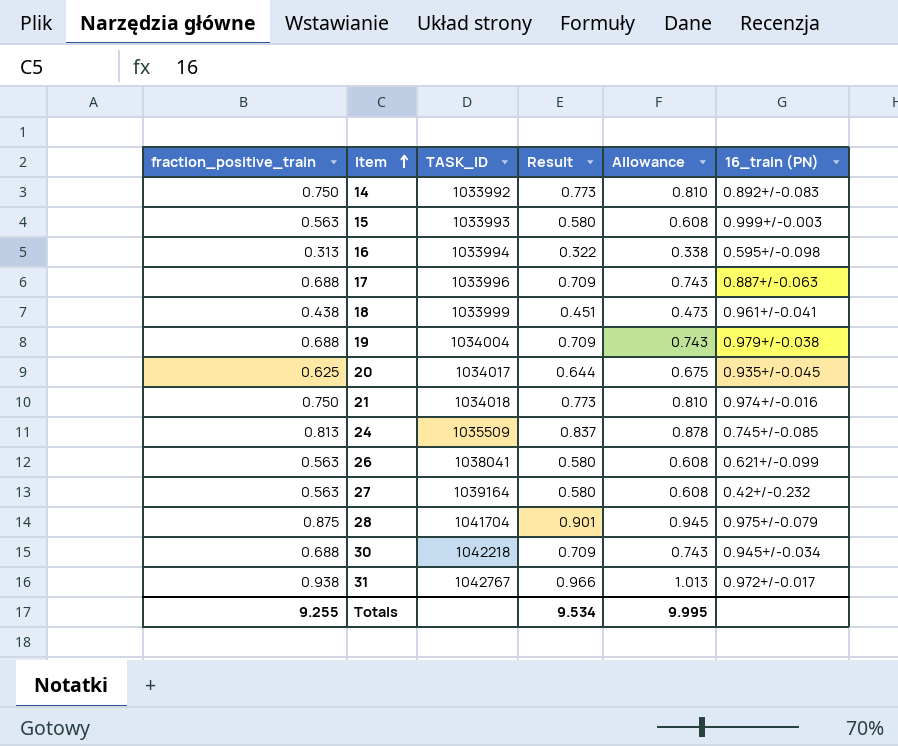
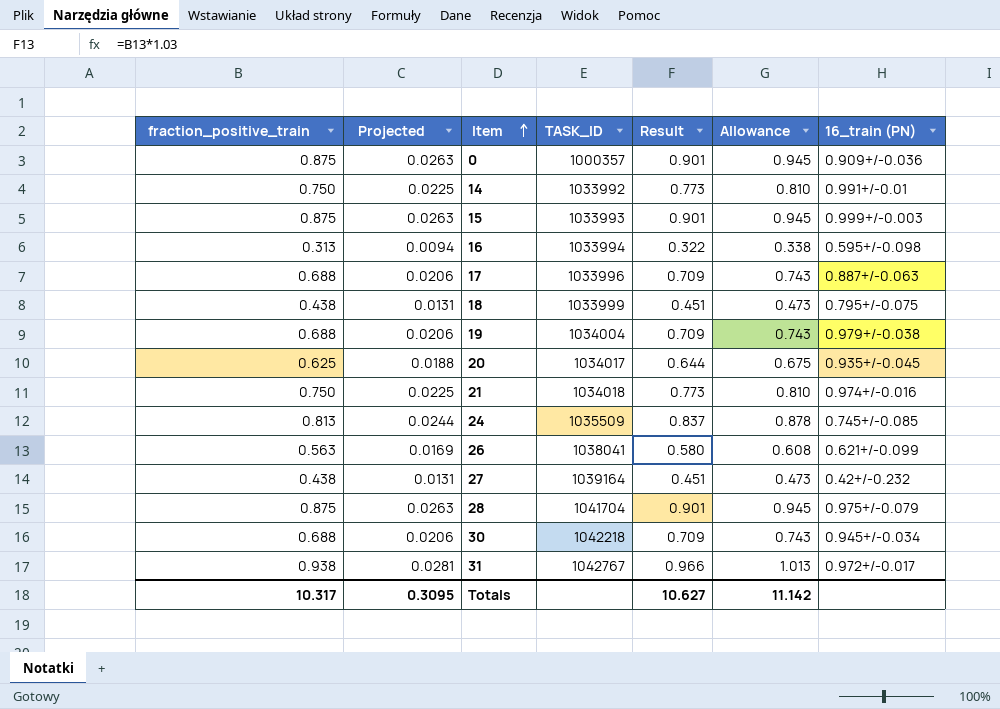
column Projected | formula: none -> [fraction_positive_train] * 0.03
row 0: none -> 0.875 | 0.0263 | 1000357 | 0.901 | 0.945 | 0.909+/-0.036
14 | 16_train (PN): 0.892+/-0.083 -> 0.991+/-0.01
15 | fraction_positive_train: 0.563 -> 0.875
15 | Result: 0.580 -> 0.901
15 | Allowance: 0.608 -> 0.945
18 | 16_train (PN): 0.961+/-0.041 -> 0.795+/-0.075
27 | fraction_positive_train: 0.563 -> 0.438
27 | Result: 0.580 -> 0.451
27 | Allowance: 0.608 -> 0.473
Totals | fraction_positive_train: 9.255 -> 10.317
Totals | Result: 9.534 -> 10.627
Totals | Allowance: 9.995 -> 11.142

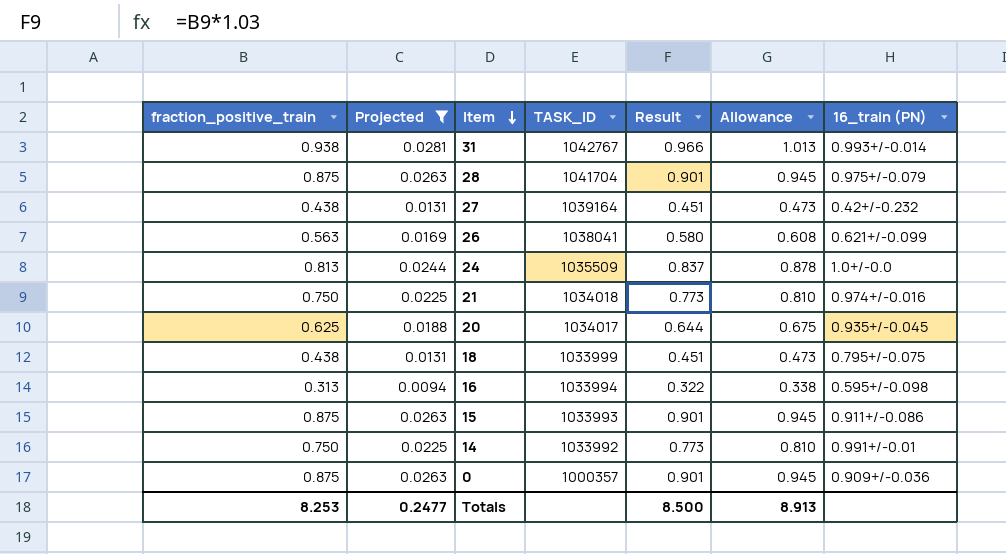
filter: none -> Projected != 0.0206
row order: Item ascending -> Item descending
31 | 16_train (PN): 0.972+/-0.017 -> 0.993+/-0.014
24 | 16_train (PN): 0.745+/-0.085 -> 1.0+/-0.0
15 | 16_train (PN): 0.999+/-0.003 -> 0.911+/-0.086
Totals | fraction_positive_train: 10.317 -> 8.253
Totals | Projected: 0.3095 -> 0.2477
Totals | Result: 10.627 -> 8.500
Totals | Allowance: 11.142 -> 8.913

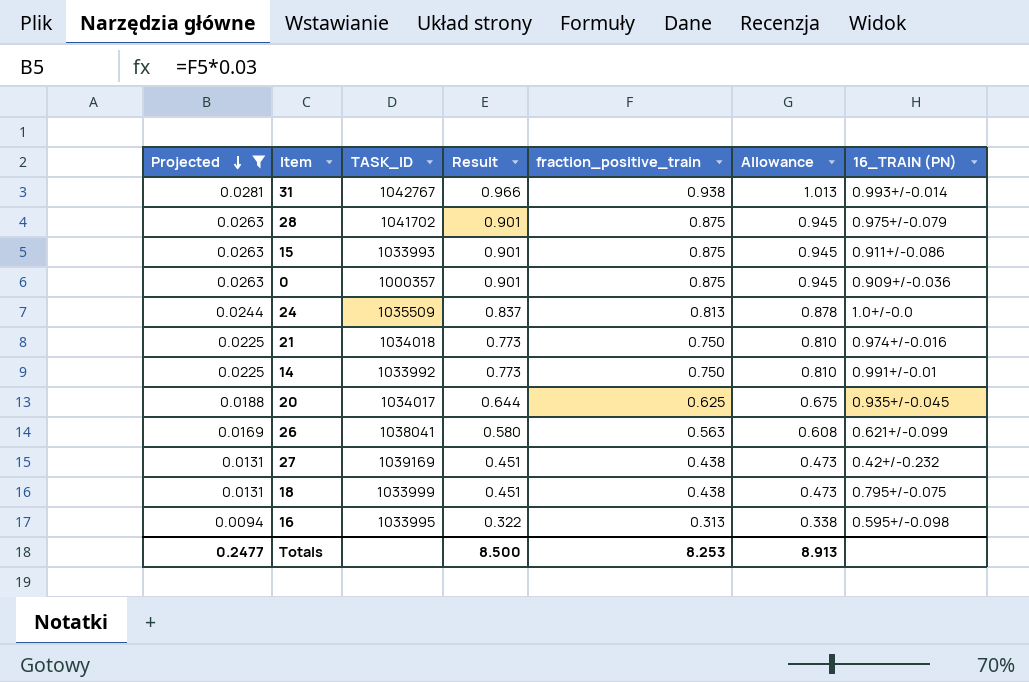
row order: Item descending -> Projected descending
column fraction_positive_train | position: 1 -> 5
column name: 16_train (PN) -> 16_TRAIN (PN)
28 | TASK_ID: 1041704 -> 1041702
27 | TASK_ID: 1039164 -> 1039169
16 | TASK_ID: 1033994 -> 1033995

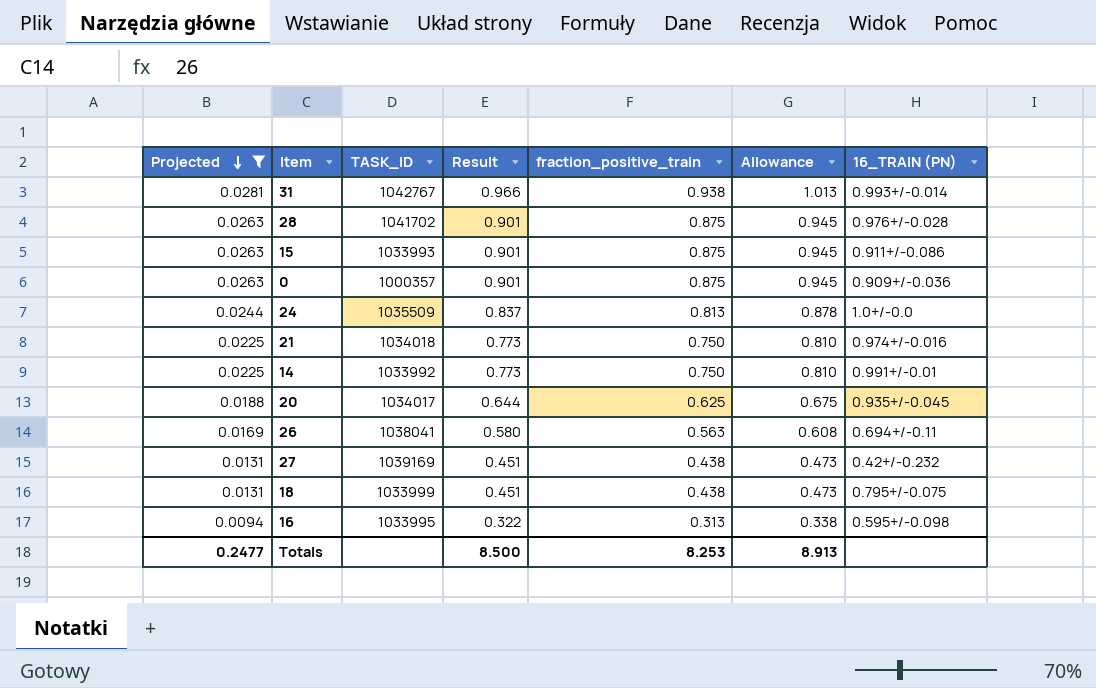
28 | 16_TRAIN (PN): 0.975+/-0.079 -> 0.976+/-0.028
26 | 16_TRAIN (PN): 0.621+/-0.099 -> 0.694+/-0.11

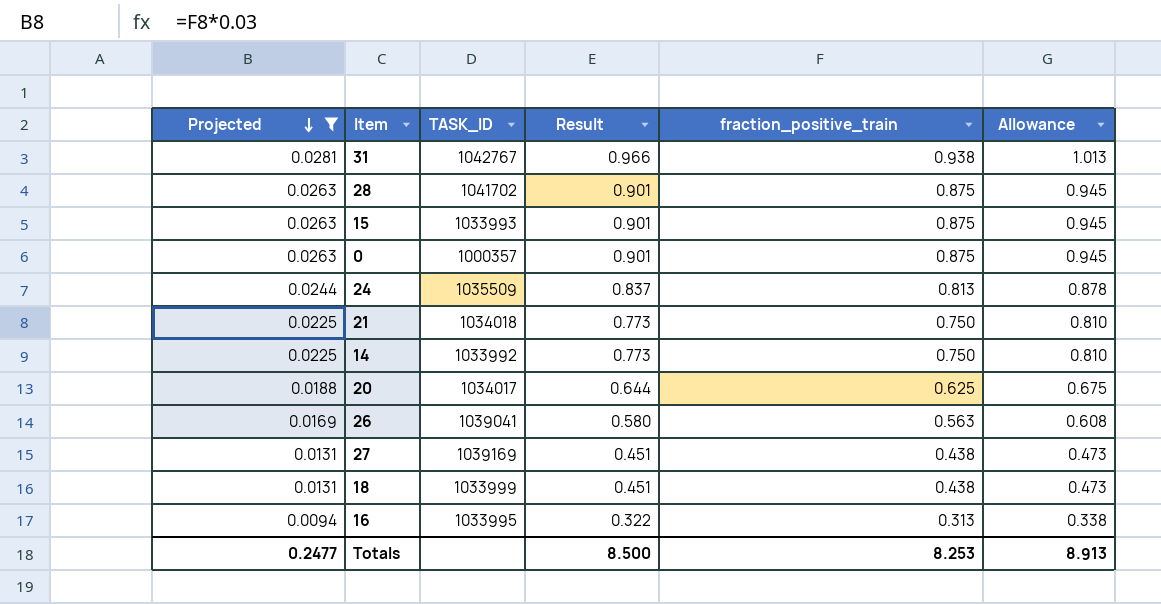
column 16_TRAIN (PN) | position: 7 -> none
26 | TASK_ID: 1038041 -> 1039041

